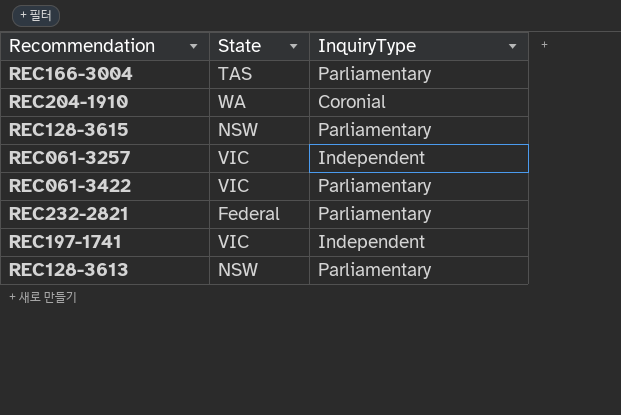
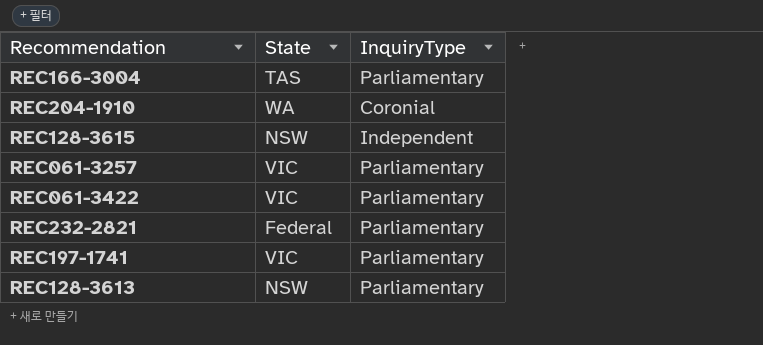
REC128-3615 | InquiryType: Parliamentary -> Independent
REC061-3257 | InquiryType: Independent -> Parliamentary
REC197-1741 | InquiryType: Independent -> Parliamentary

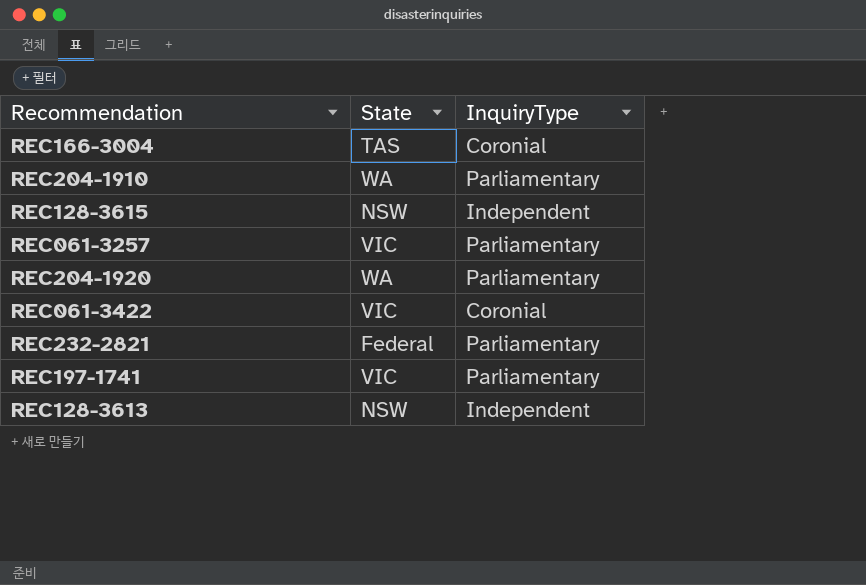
REC166-3004 | InquiryType: Parliamentary -> Coronial
REC204-1910 | InquiryType: Coronial -> Parliamentary
row REC204-1920: none -> WA | Parliamentary
REC061-3422 | InquiryType: Parliamentary -> Coronial
REC128-3613 | InquiryType: Parliamentary -> Independent

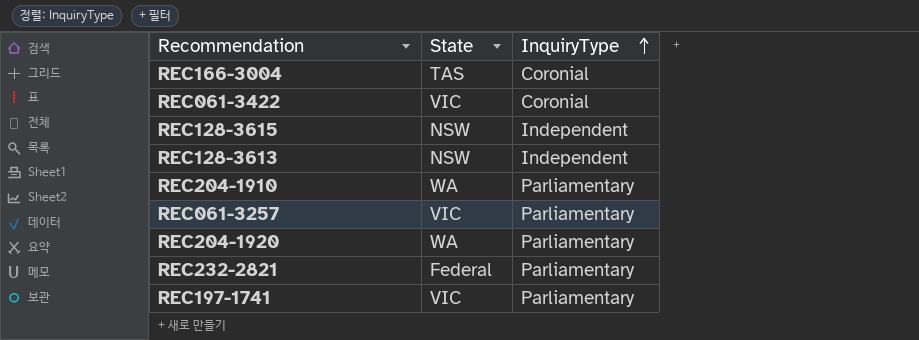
row order: none -> InquiryType ascending

